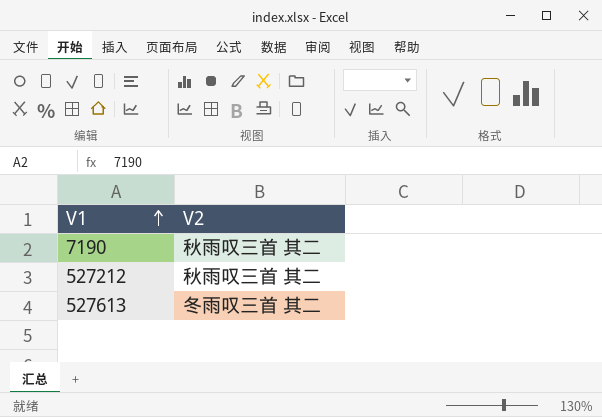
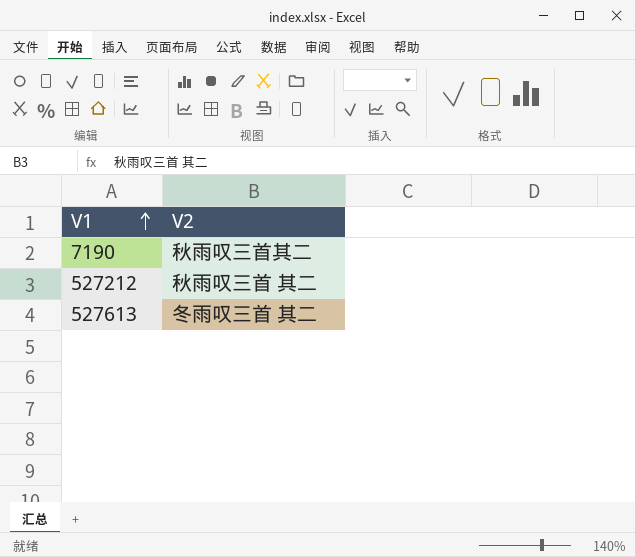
7190 | V2: 秋雨叹三首 其二 -> 秋雨叹三首其二

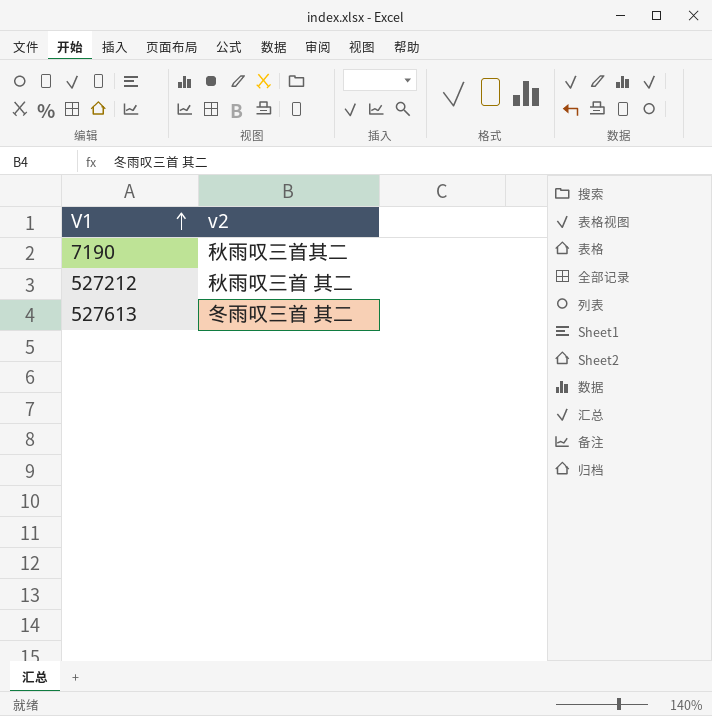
column name: V2 -> v2

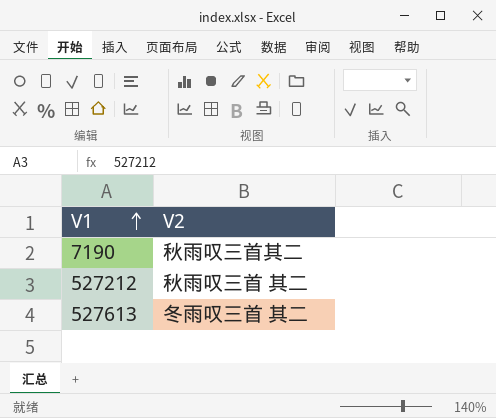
column name: v2 -> V2

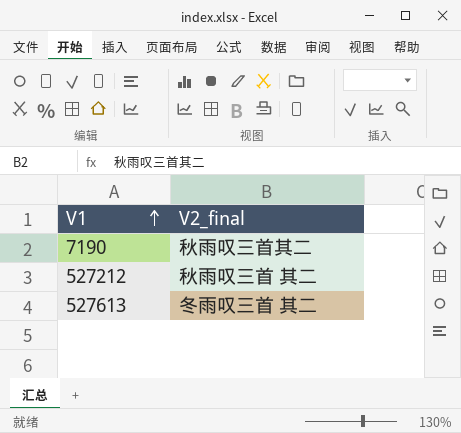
column name: V2 -> V2_final

